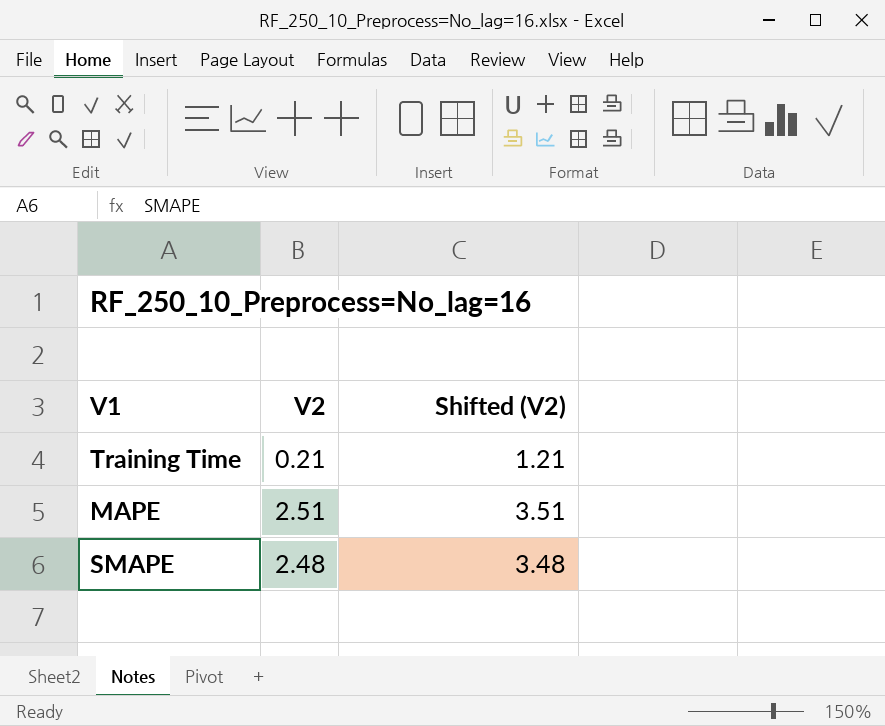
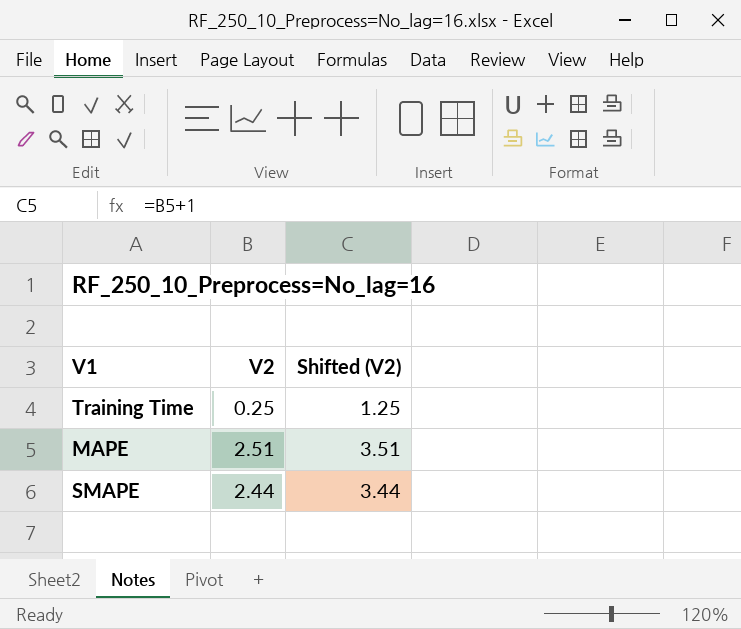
Training Time | V2: 0.21 -> 0.25
Training Time | Shifted (V2): 1.21 -> 1.25
SMAPE | V2: 2.48 -> 2.44
SMAPE | Shifted (V2): 3.48 -> 3.44

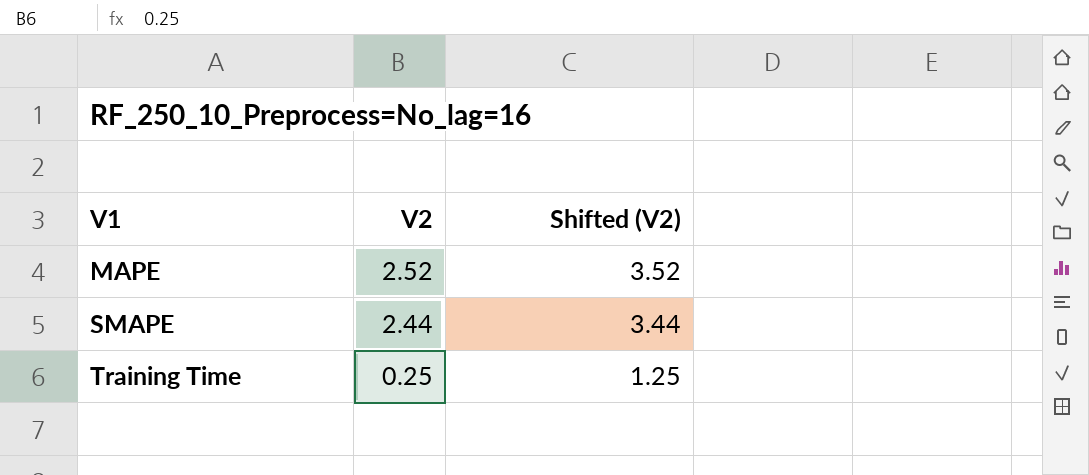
row order: none -> V1 ascending
MAPE | V2: 2.51 -> 2.52
MAPE | Shifted (V2): 3.51 -> 3.52

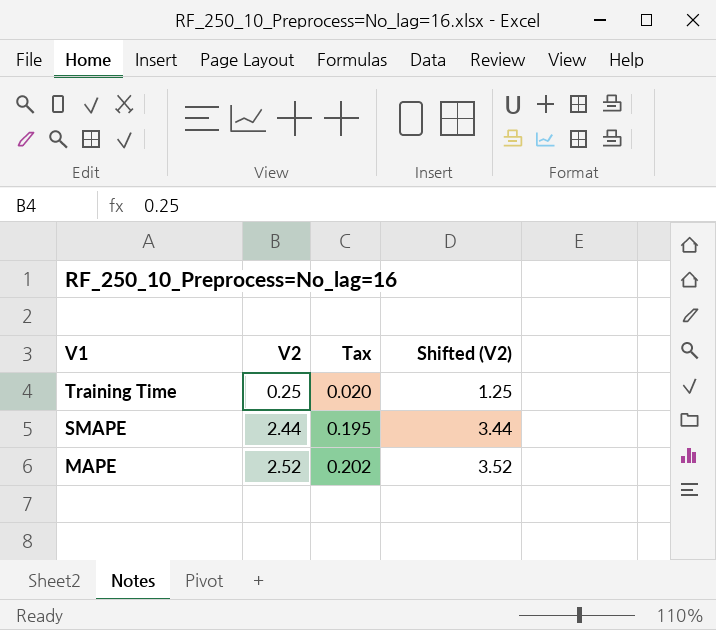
row order: V1 ascending -> V1 descending
column Tax | formula: none -> [V2] * 0.08

